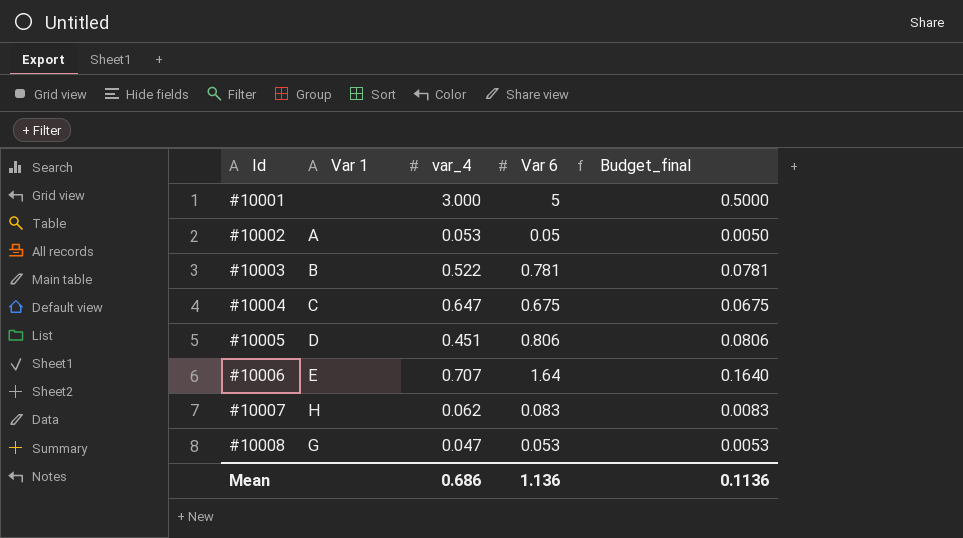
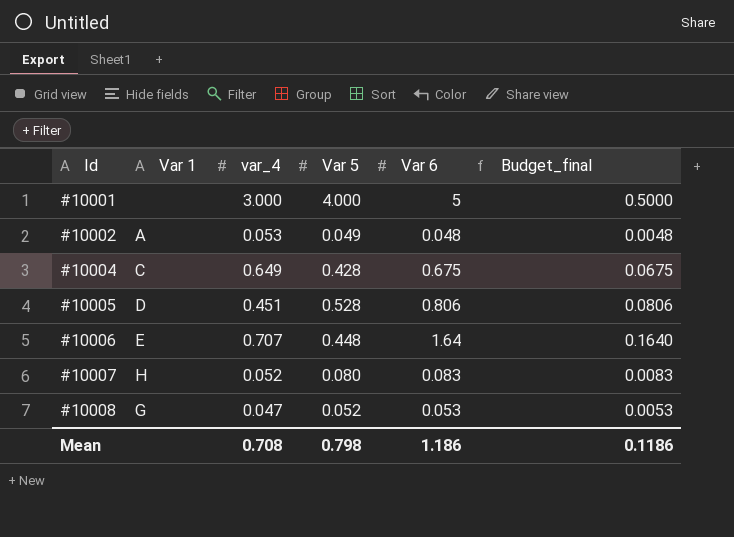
column Var 5 | position: none -> 4
row #10003: B | 0.522 | 0.781 | 0.0781 -> none
#10002 | Var 6: 0.05 -> 0.048
#10002 | Budget_final: 0.0050 -> 0.0048
#10004 | var_4: 0.647 -> 0.649
#10007 | var_4: 0.062 -> 0.052
Mean | var_4: 0.686 -> 0.708
Mean | Var 6: 1.136 -> 1.186
Mean | Budget_final: 0.1136 -> 0.1186

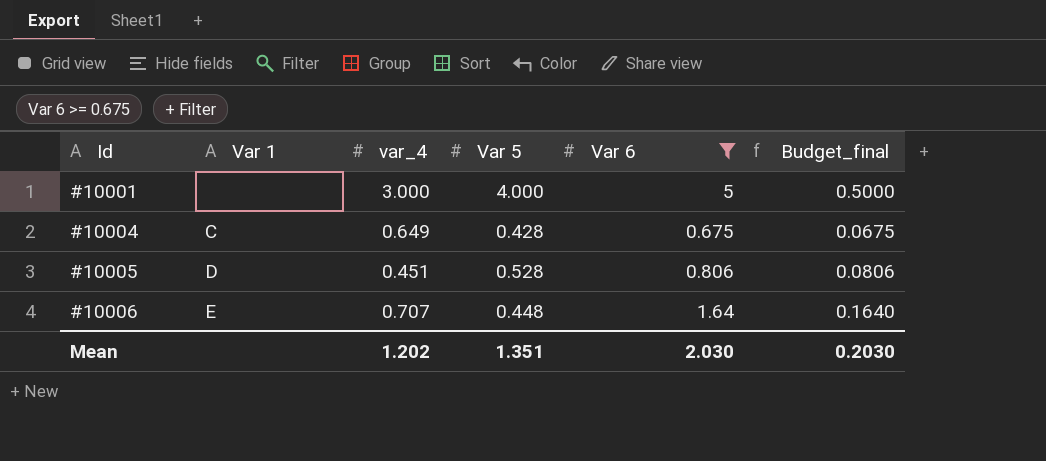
filter: none -> Var 6 >= 0.675
Mean | var_4: 0.708 -> 1.202
Mean | Var 5: 0.798 -> 1.351
Mean | Var 6: 1.186 -> 2.030
Mean | Budget_final: 0.1186 -> 0.2030

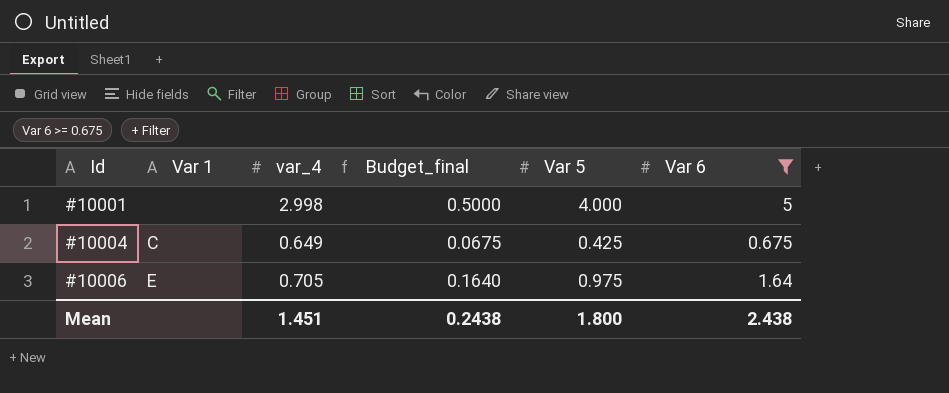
column Budget_final | position: 6 -> 4
row #10005: D | 0.451 | 0.528 | 0.806 | 0.0806 -> none
#10001 | var_4: 3.000 -> 2.998
#10004 | Var 5: 0.428 -> 0.425
#10006 | var_4: 0.707 -> 0.705
#10006 | Var 5: 0.448 -> 0.975
Mean | var_4: 1.202 -> 1.451
Mean | Budget_final: 0.2030 -> 0.2438
Mean | Var 5: 1.351 -> 1.800
Mean | Var 6: 2.030 -> 2.438

